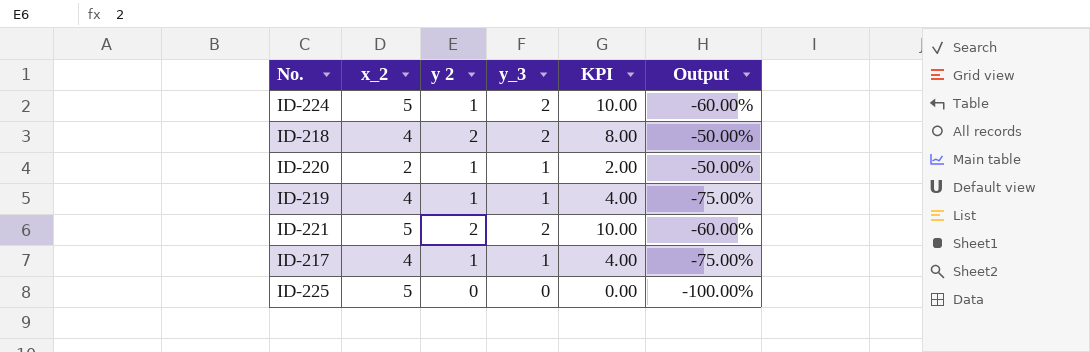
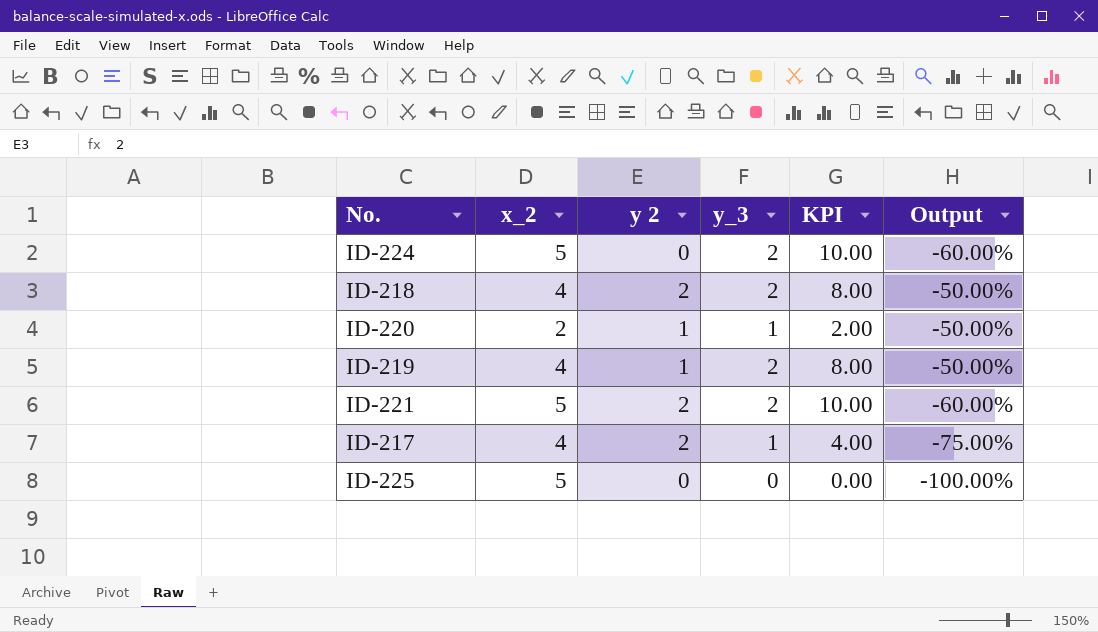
ID-224 | y 2: 1 -> 0
ID-219 | y_3: 1 -> 2
ID-219 | KPI: 4.00 -> 8.00
ID-219 | Output: -75.00% -> -50.00%
ID-217 | y 2: 1 -> 2

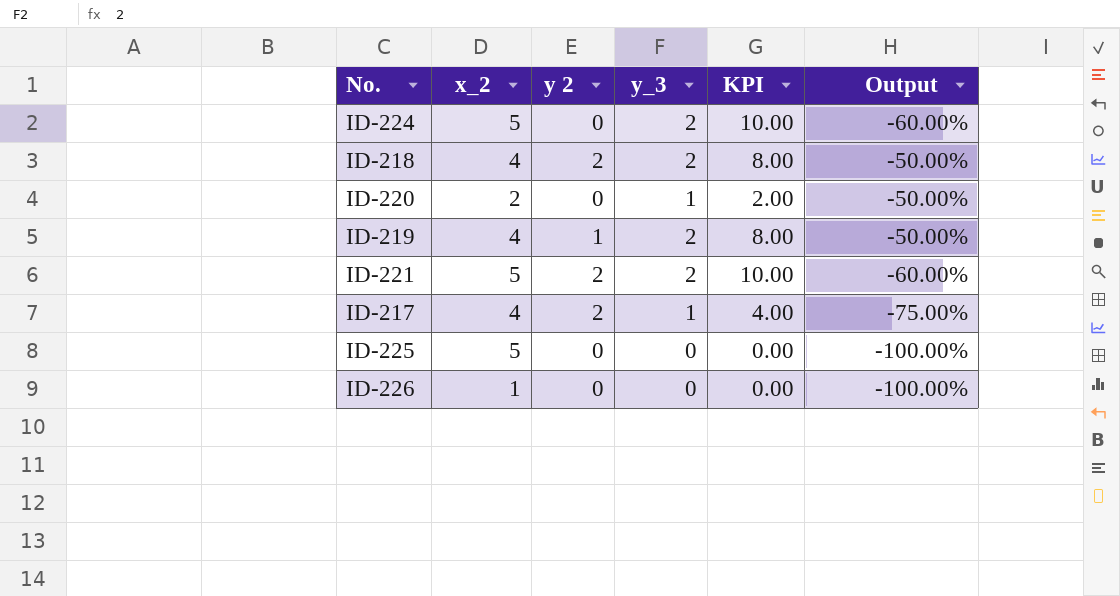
ID-220 | y 2: 1 -> 0
row ID-226: none -> 1 | 0 | 0 | 0.00 | -100.00%

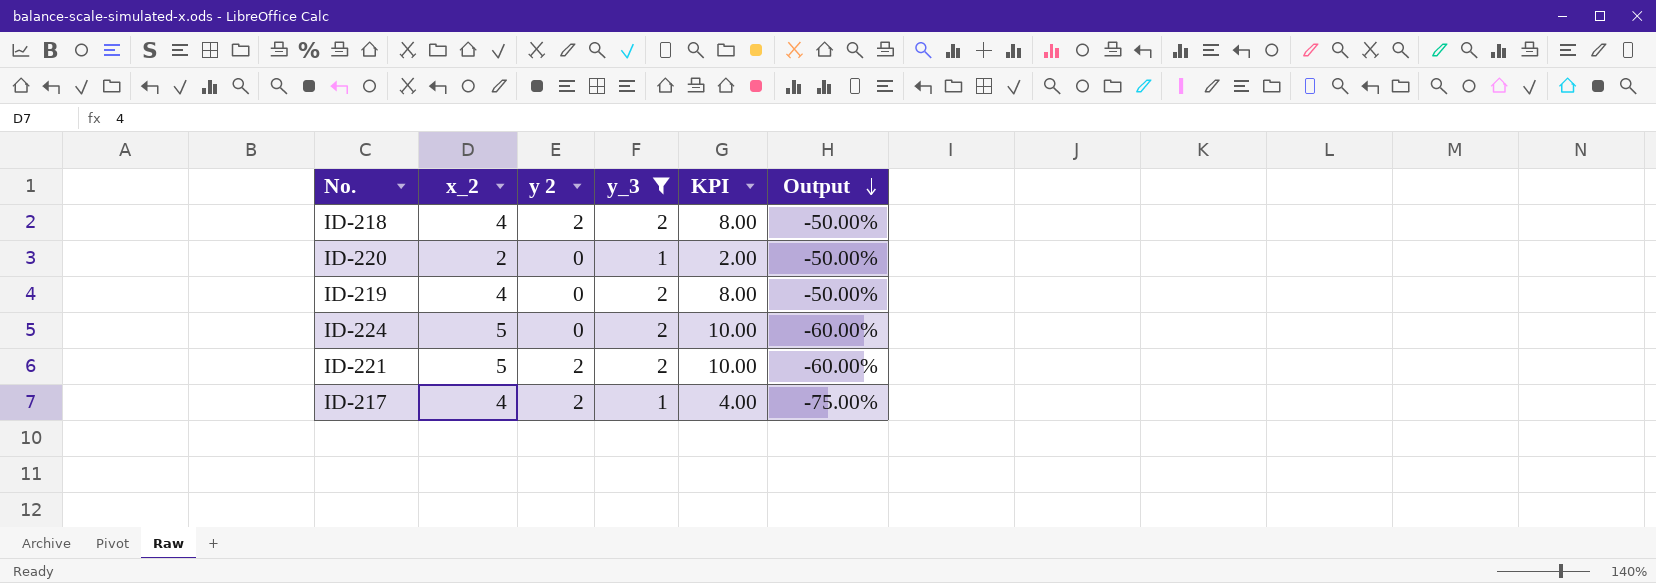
filter: none -> y_3 != 0
row order: none -> Output descending
ID-219 | y 2: 1 -> 0

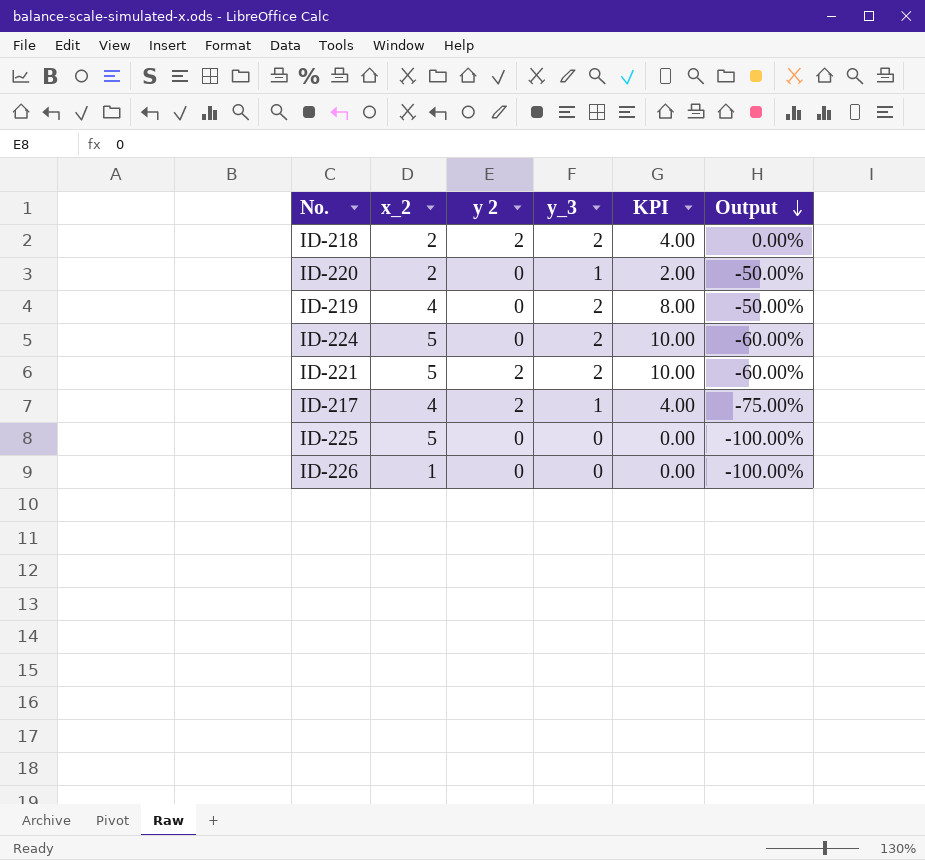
filter: y_3 != 0 -> none
ID-218 | x_2: 4 -> 2
ID-218 | KPI: 8.00 -> 4.00
ID-218 | Output: -50.00% -> 0.00%

